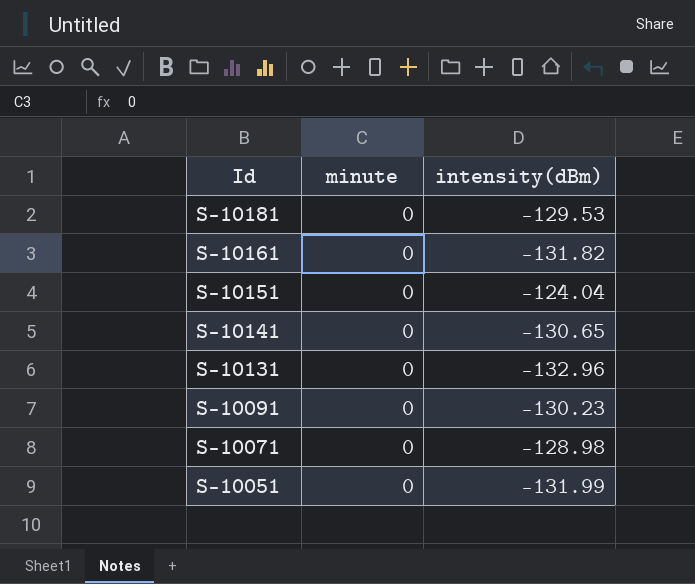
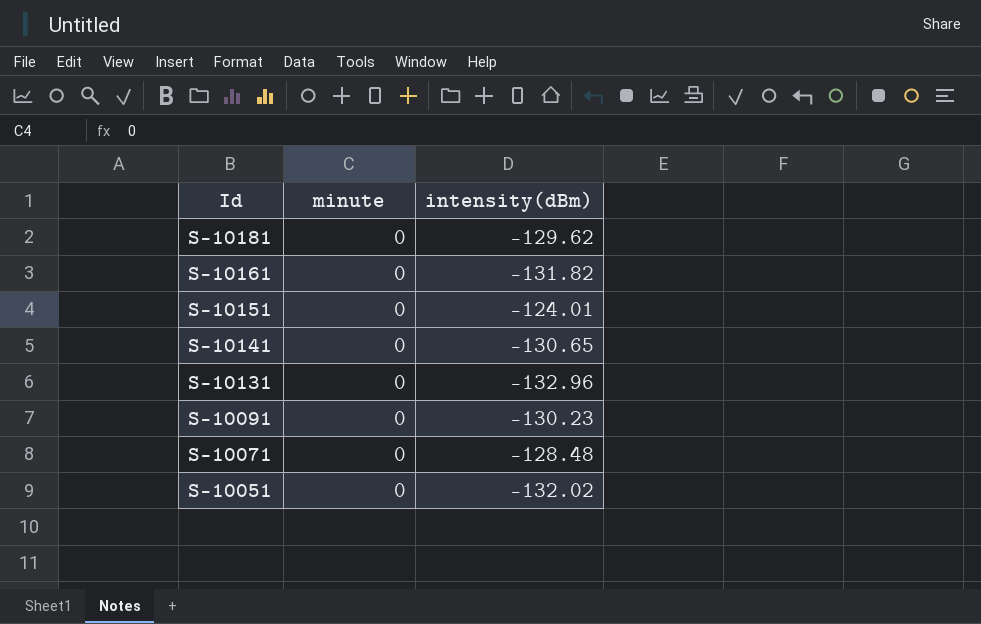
S-10181 | intensity(dBm): -129.53 -> -129.62
S-10151 | intensity(dBm): -124.04 -> -124.01
S-10071 | intensity(dBm): -128.98 -> -128.48
S-10051 | intensity(dBm): -131.99 -> -132.02

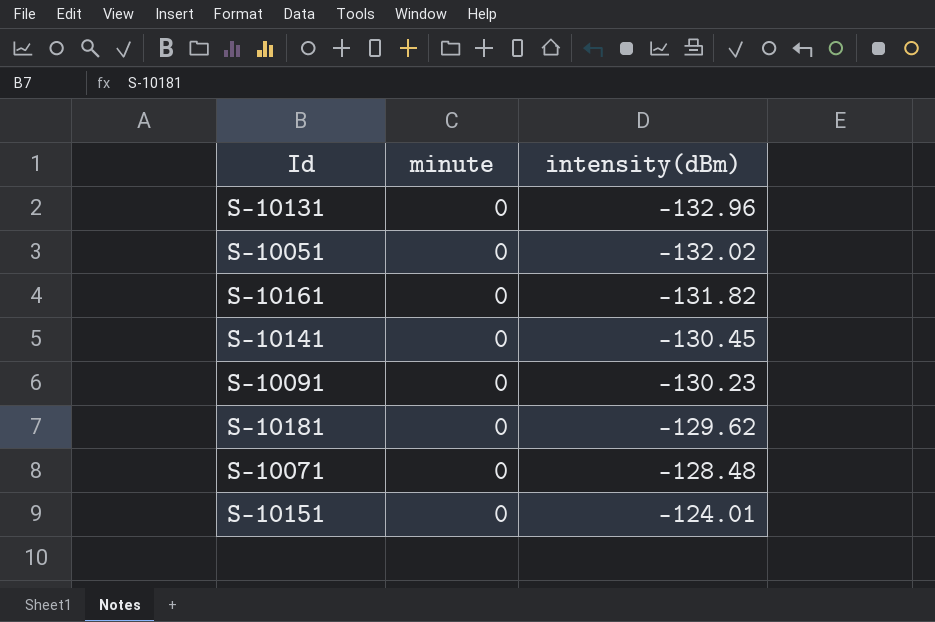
row order: Id descending -> intensity(dBm) ascending
S-10141 | intensity(dBm): -130.65 -> -130.45

